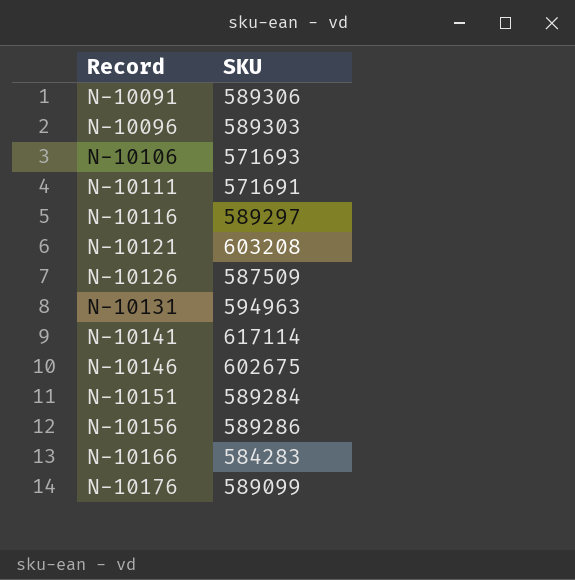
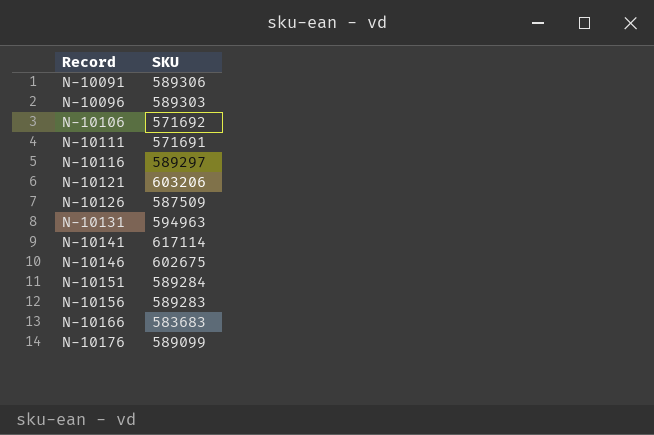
N-10106 | SKU: 571693 -> 571692
N-10121 | SKU: 603208 -> 603206
N-10156 | SKU: 589286 -> 589283
N-10166 | SKU: 584283 -> 583683

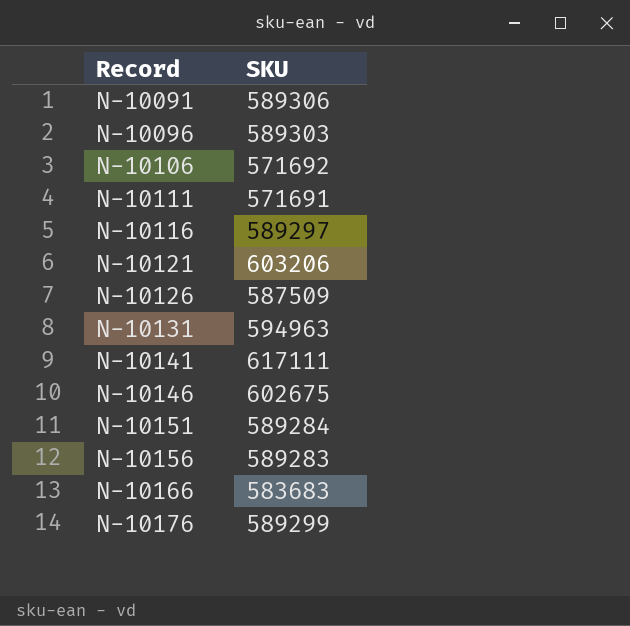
N-10141 | SKU: 617114 -> 617111
N-10176 | SKU: 589099 -> 589299

